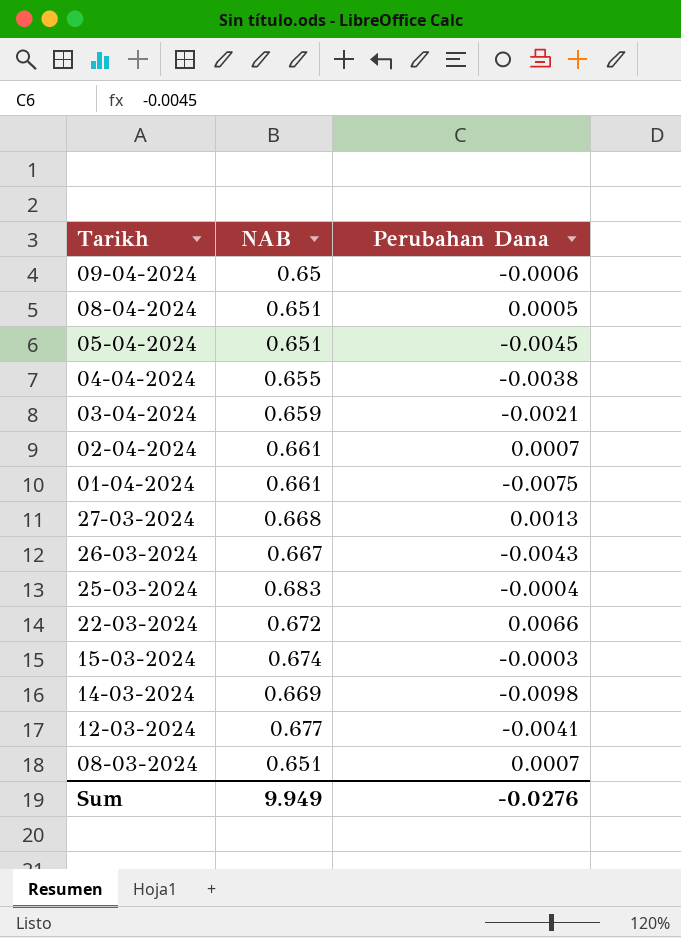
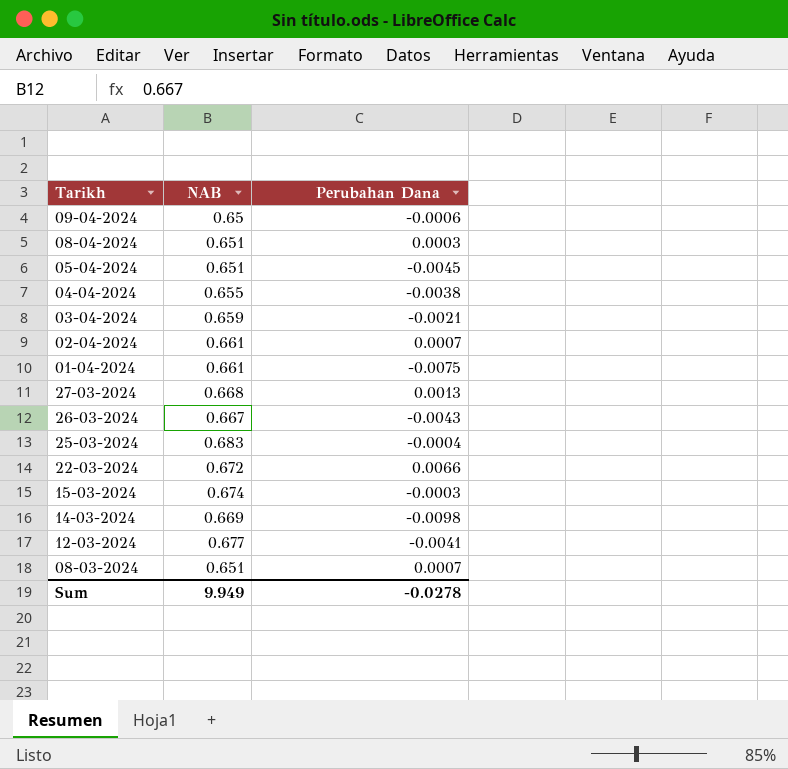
08-04-2024 | Perubahan Dana: 0.0005 -> 0.0003
Sum | Perubahan Dana: -0.0276 -> -0.0278

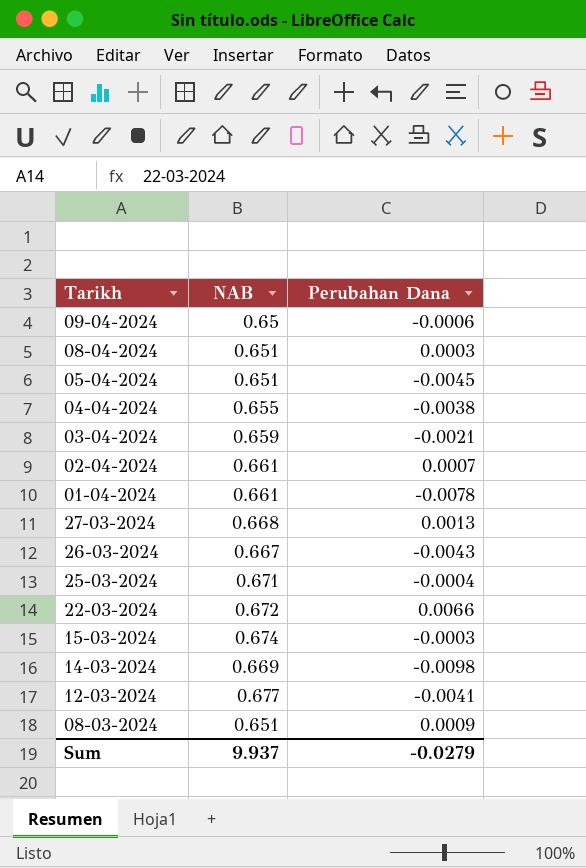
01-04-2024 | Perubahan Dana: -0.0075 -> -0.0078
25-03-2024 | NAB: 0.683 -> 0.671
08-03-2024 | Perubahan Dana: 0.0007 -> 0.0009
Sum | NAB: 9.949 -> 9.937
Sum | Perubahan Dana: -0.0278 -> -0.0279

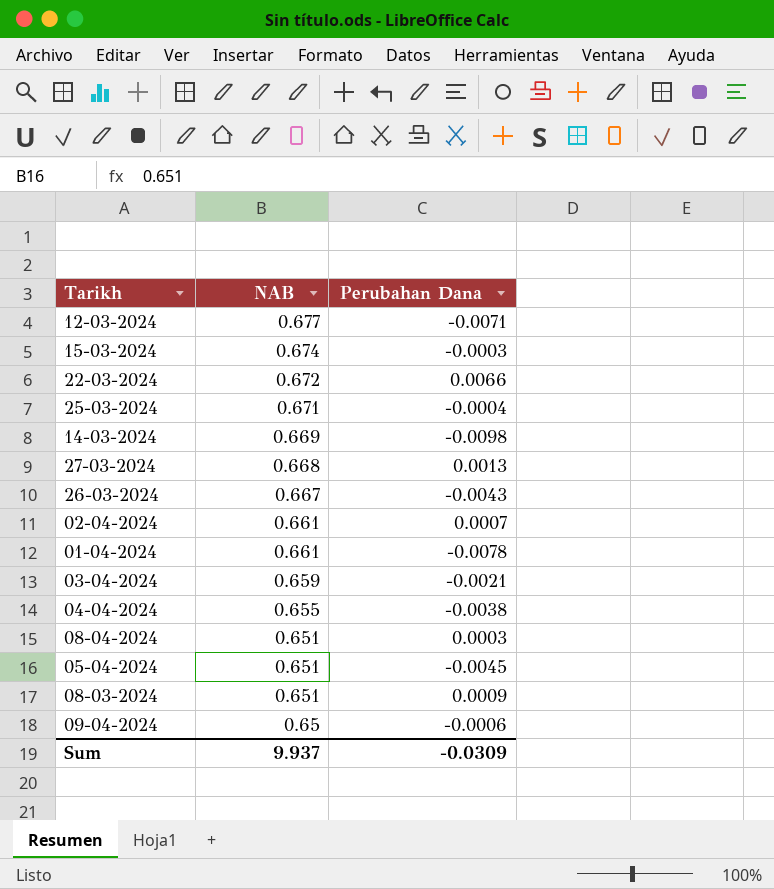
row order: Tarikh descending -> NAB descending
12-03-2024 | Perubahan Dana: -0.0041 -> -0.0071
Sum | Perubahan Dana: -0.0279 -> -0.0309

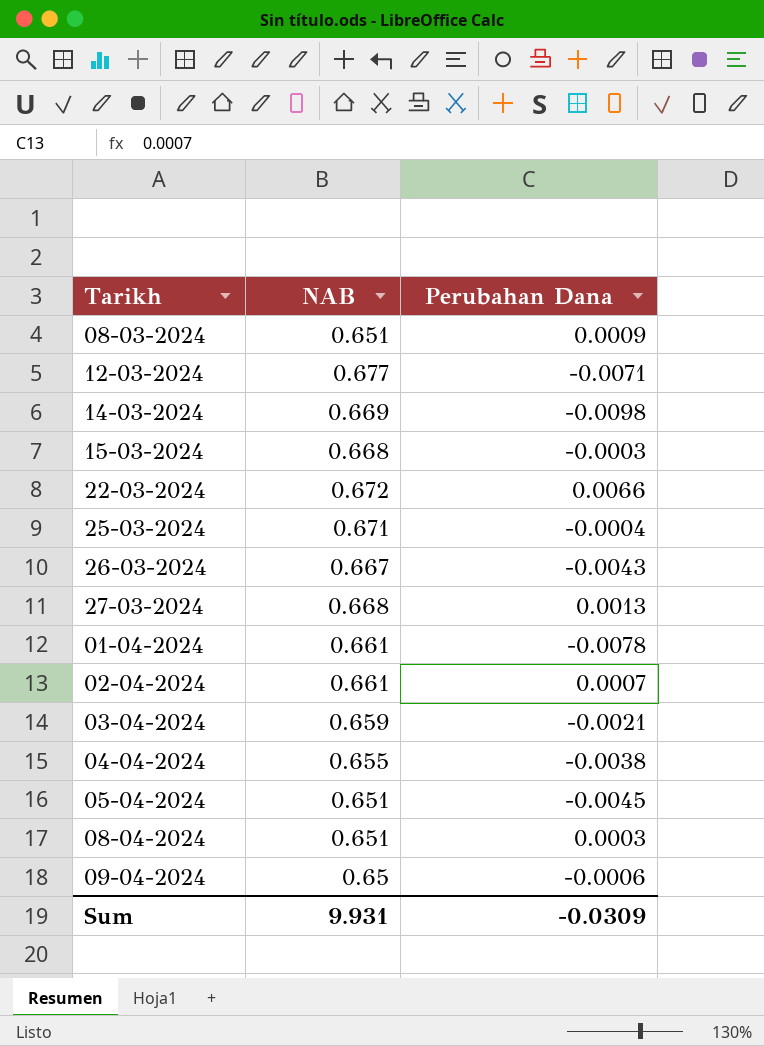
row order: NAB descending -> Tarikh ascending
15-03-2024 | NAB: 0.674 -> 0.668
Sum | NAB: 9.937 -> 9.931

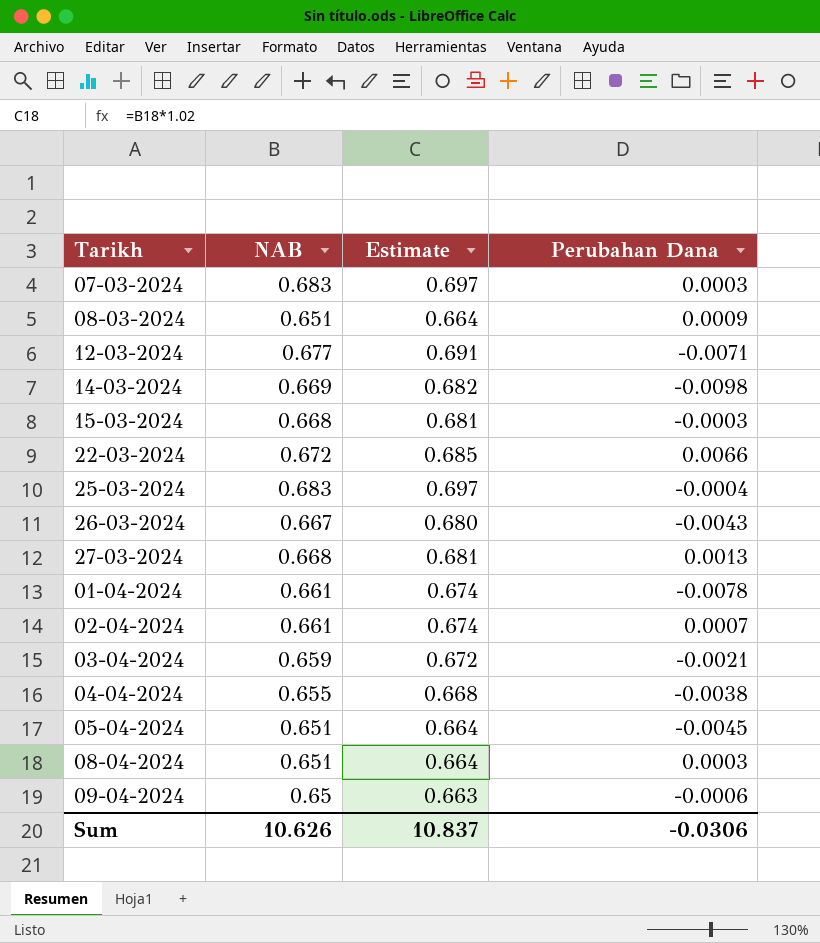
column Estimate | formula: none -> [NAB] * 1.02
row 07-03-2024: none -> 0.683 | 0.697 | 0.0003
25-03-2024 | NAB: 0.671 -> 0.683
Sum | NAB: 9.931 -> 10.626
Sum | Perubahan Dana: -0.0309 -> -0.0306

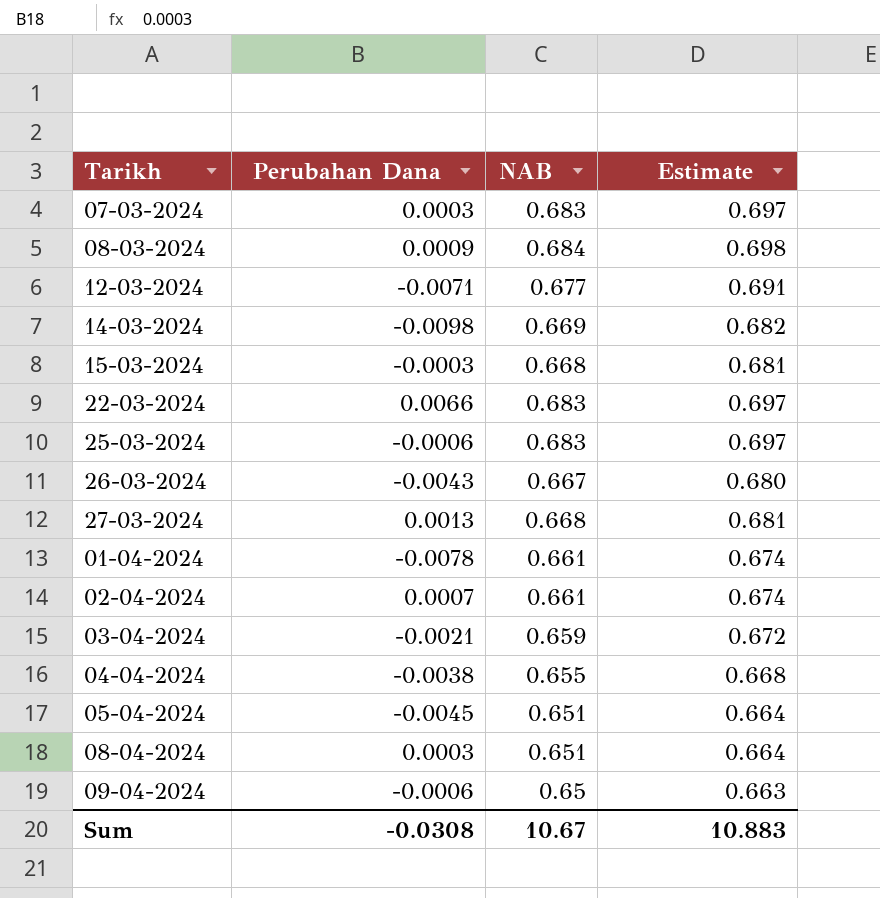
column Perubahan Dana | position: 4 -> 2
08-03-2024 | NAB: 0.651 -> 0.684
08-03-2024 | Estimate: 0.664 -> 0.698
22-03-2024 | NAB: 0.672 -> 0.683
22-03-2024 | Estimate: 0.685 -> 0.697
25-03-2024 | Perubahan Dana: -0.0004 -> -0.0006
Sum | Perubahan Dana: -0.0306 -> -0.0308
Sum | NAB: 10.626 -> 10.67
Sum | Estimate: 10.837 -> 10.883

